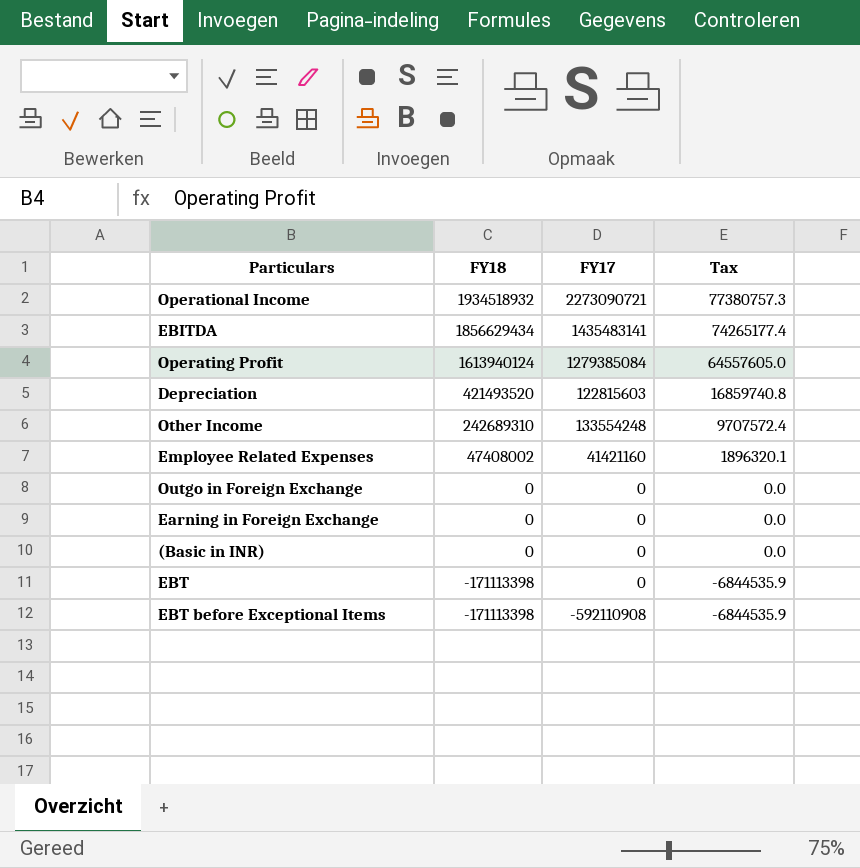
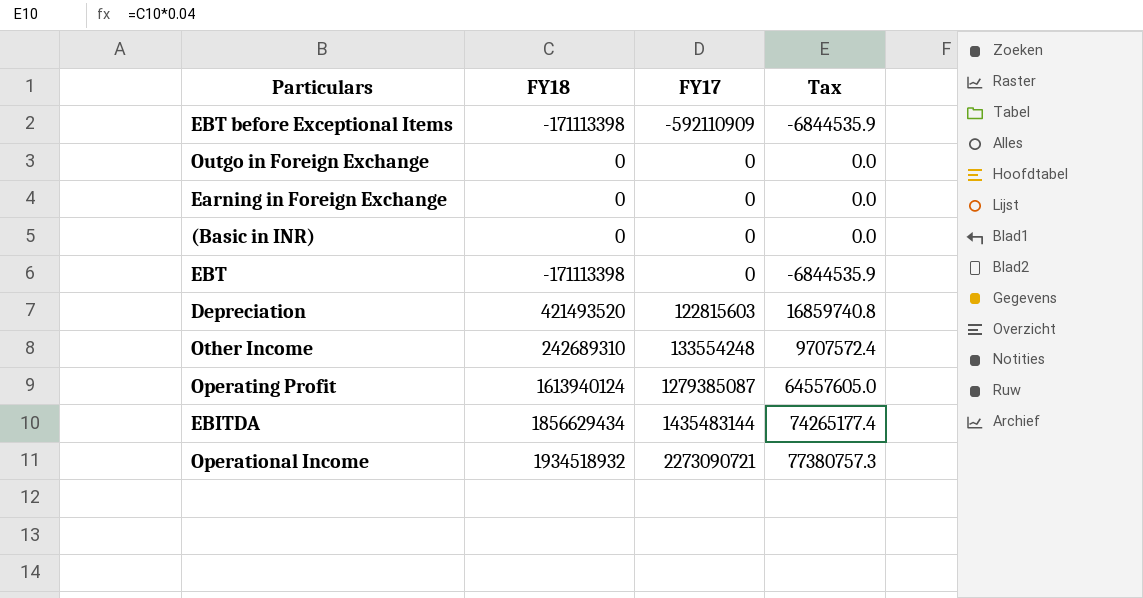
row order: FY18 descending -> FY17 ascending
row Employee Related Expenses: 47408002 | 41421160 | 1896320.1 -> none
EBT before Exceptional Items | FY17: -592110908 -> -592110909
Operating Profit | FY17: 1279385084 -> 1279385087
EBITDA | FY17: 1435483141 -> 1435483144

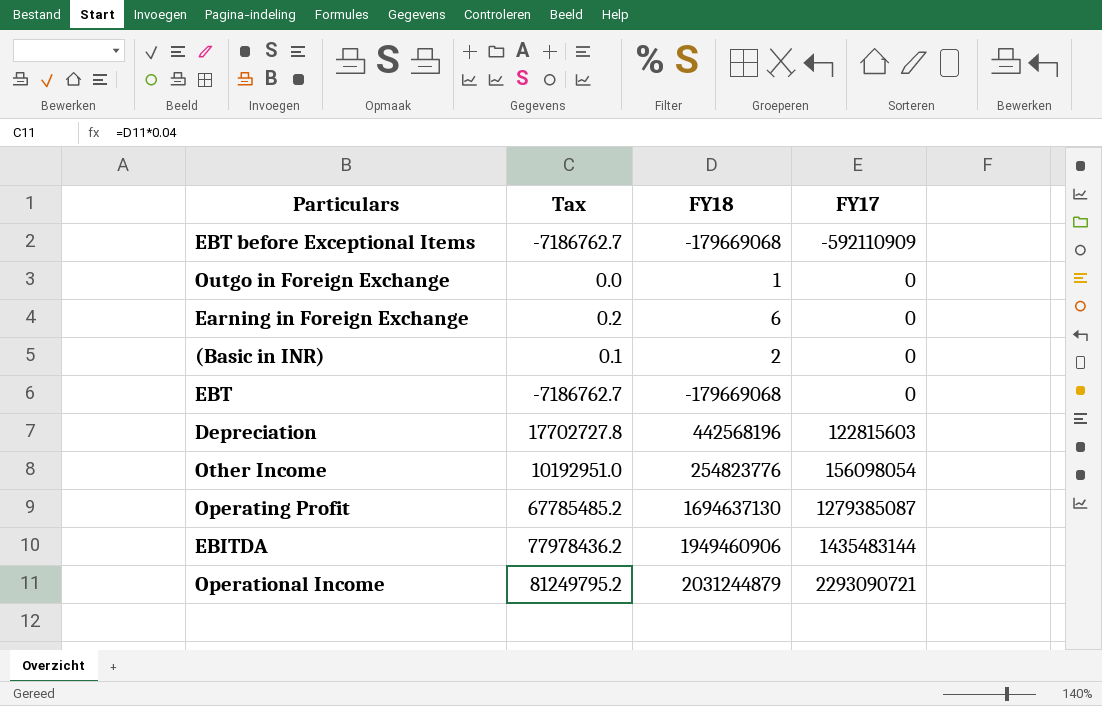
column Tax | position: 4 -> 2
EBT before Exceptional Items | Tax: -6844535.9 -> -7186762.7
EBT before Exceptional Items | FY18: -171113398 -> -179669068
Outgo in Foreign Exchange | FY18: 0 -> 1
Earning in Foreign Exchange | Tax: 0.0 -> 0.2
Earning in Foreign Exchange | FY18: 0 -> 6
(Basic in INR) | Tax: 0.0 -> 0.1
(Basic in INR) | FY18: 0 -> 2
EBT | Tax: -6844535.9 -> -7186762.7
EBT | FY18: -171113398 -> -179669068
Depreciation | Tax: 16859740.8 -> 17702727.8
Depreciation | FY18: 421493520 -> 442568196
Other Income | Tax: 9707572.4 -> 10192951.0
Other Income | FY18: 242689310 -> 254823776
Other Income | FY17: 133554248 -> 156098054
Operating Profit | Tax: 64557605.0 -> 67785485.2
Operating Profit | FY18: 1613940124 -> 1694637130
EBITDA | Tax: 74265177.4 -> 77978436.2
EBITDA | FY18: 1856629434 -> 1949460906
Operational Income | Tax: 77380757.3 -> 81249795.2
Operational Income | FY18: 1934518932 -> 2031244879
Operational Income | FY17: 2273090721 -> 2293090721

